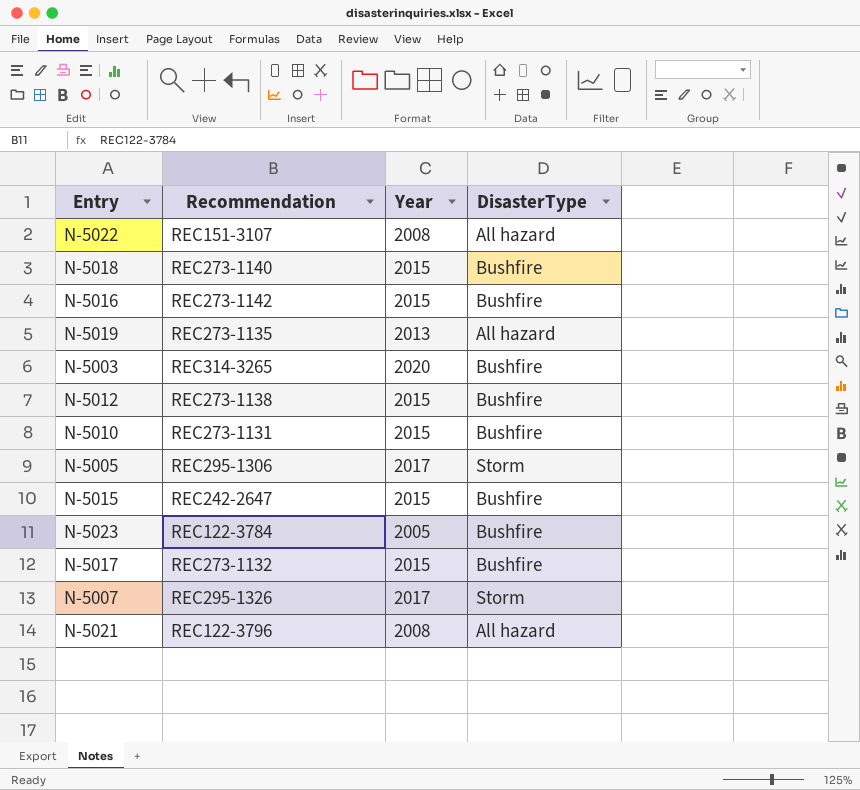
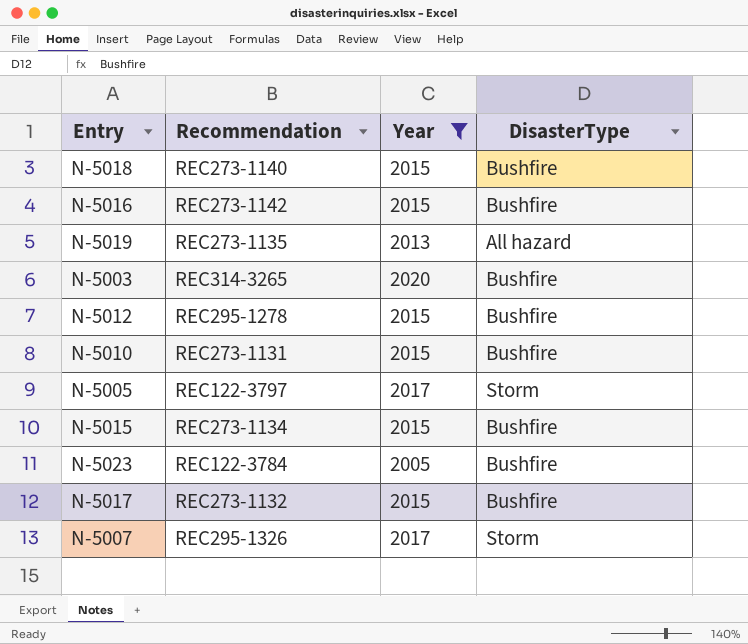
filter: none -> Year != 2008
N-5012 | Recommendation: REC273-1138 -> REC295-1278
N-5005 | Recommendation: REC295-1306 -> REC122-3797
N-5015 | Recommendation: REC242-2647 -> REC273-1134

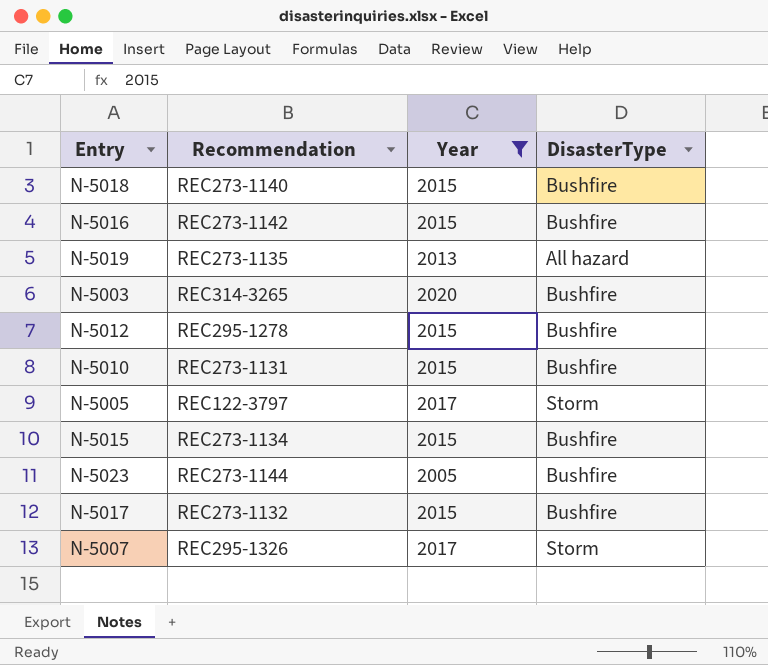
N-5023 | Recommendation: REC122-3784 -> REC273-1144

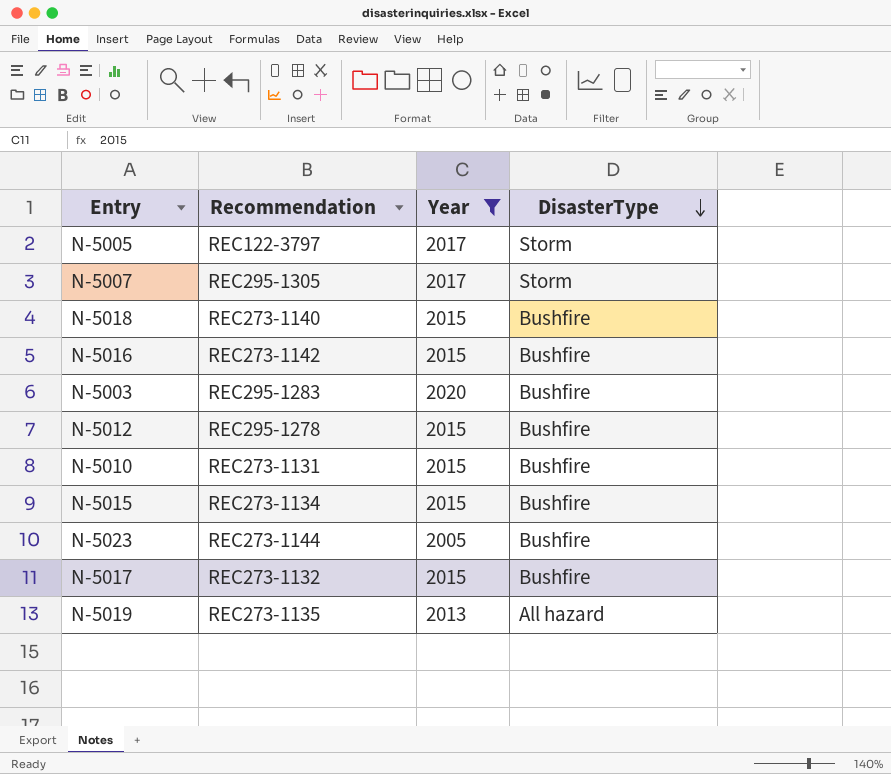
row order: none -> DisasterType descending
N-5007 | Recommendation: REC295-1326 -> REC295-1305
N-5003 | Recommendation: REC314-3265 -> REC295-1283

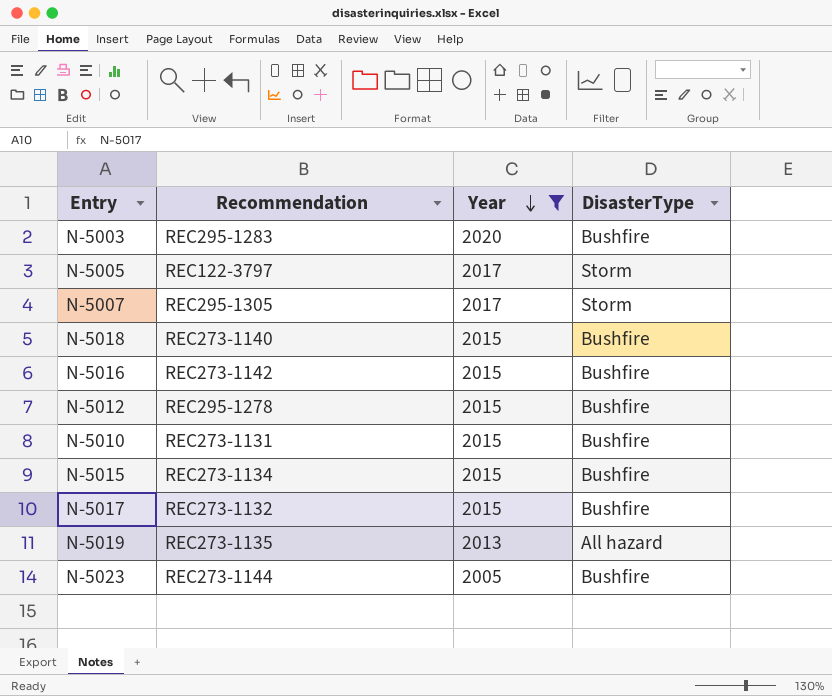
row order: DisasterType descending -> Year descending

